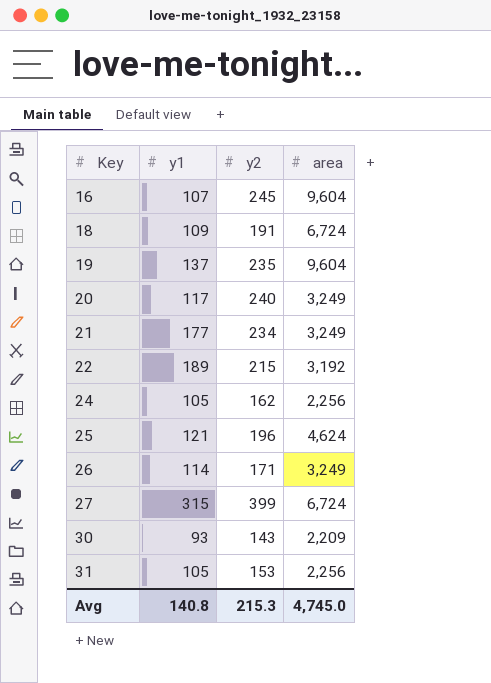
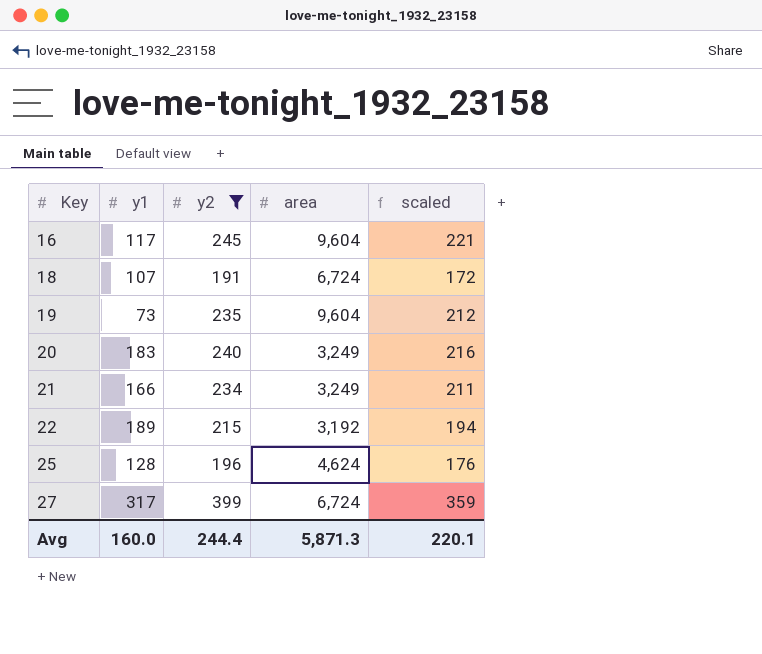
filter: none -> y2 >= 191
column scaled | formula: none -> [y2] * 0.9
16 | y1: 107 -> 117
18 | y1: 109 -> 107
19 | y1: 137 -> 73
20 | y1: 117 -> 183
21 | y1: 177 -> 166
25 | y1: 121 -> 128
27 | y1: 315 -> 317
Avg | y1: 140.8 -> 160.0
Avg | y2: 215.3 -> 244.4
Avg | area: 4,745.0 -> 5,871.3

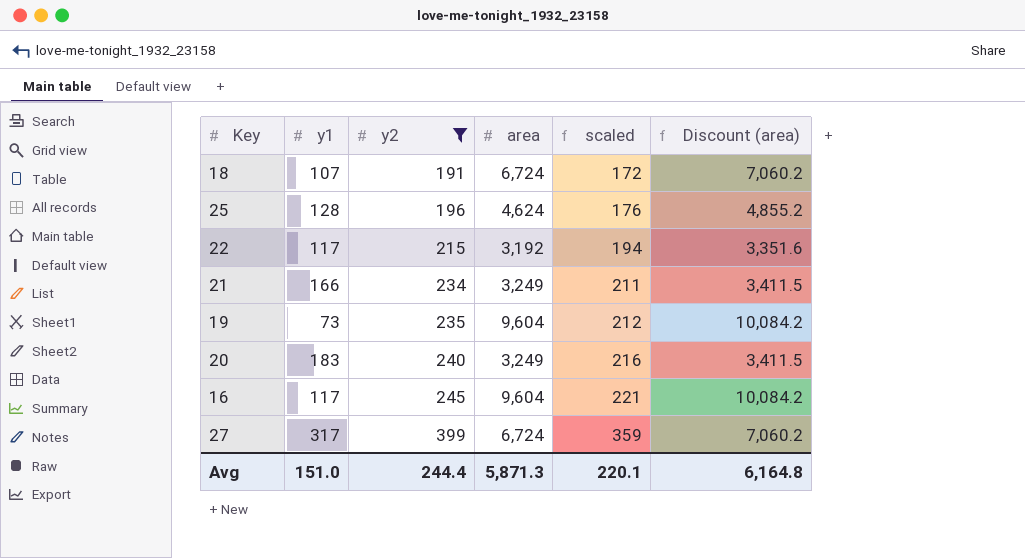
row order: Key ascending -> y2 ascending
column Discount (area) | formula: none -> [area] * 1.05
22 | y1: 189 -> 117
Avg | y1: 160.0 -> 151.0

